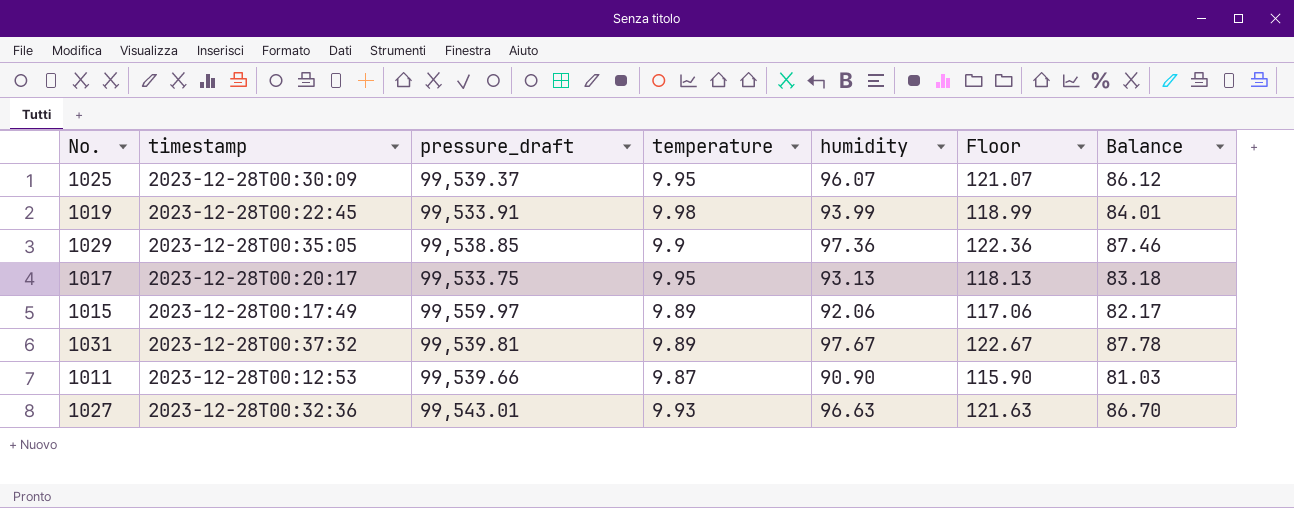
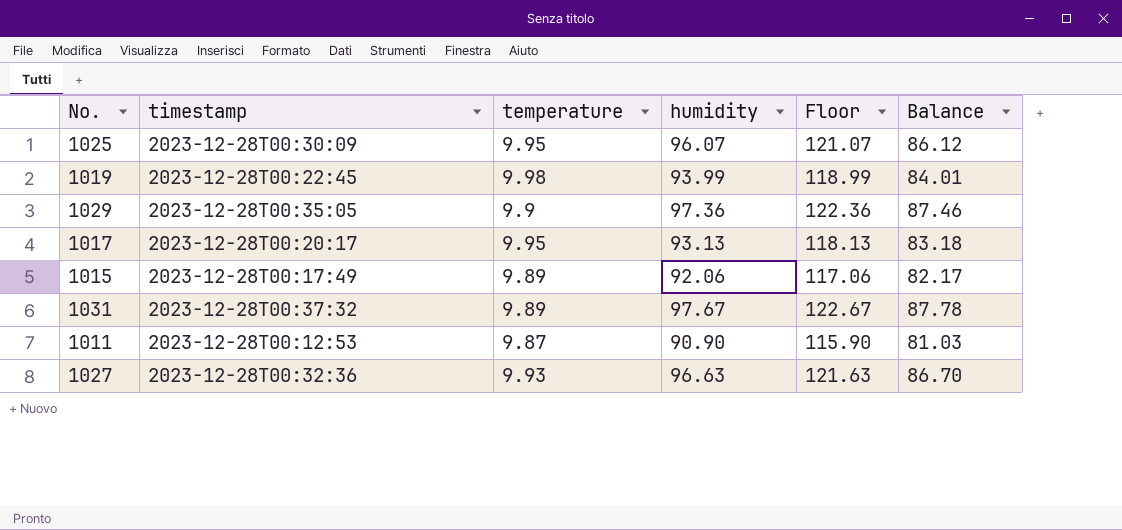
column pressure_draft | position: 3 -> none

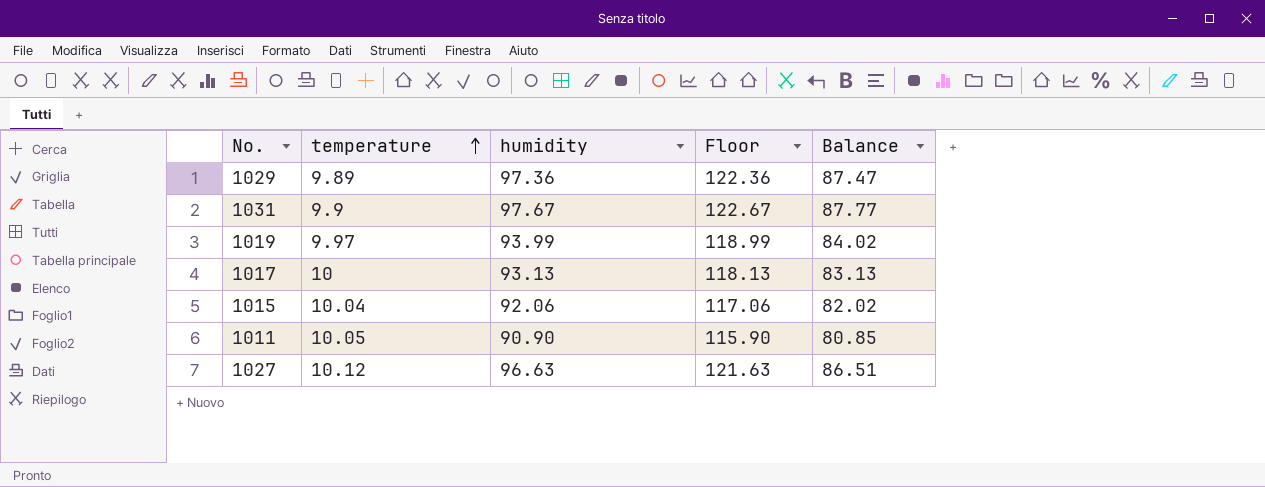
row order: none -> temperature ascending
column timestamp | position: 2 -> none
row 1025: 2023-12-28T00:30:09 | 9.95 | 96.07 | 121.07 | 86.12 -> none
1029 | temperature: 9.9 -> 9.89
1029 | Balance: 87.46 -> 87.47
1031 | temperature: 9.89 -> 9.9
1031 | Balance: 87.78 -> 87.77
1019 | temperature: 9.98 -> 9.97
1019 | Balance: 84.01 -> 84.02
1017 | temperature: 9.95 -> 10
1017 | Balance: 83.18 -> 83.13
1015 | temperature: 9.89 -> 10.04
1015 | Balance: 82.17 -> 82.02
1011 | temperature: 9.87 -> 10.05
1011 | Balance: 81.03 -> 80.85
1027 | temperature: 9.93 -> 10.12
1027 | Balance: 86.70 -> 86.51

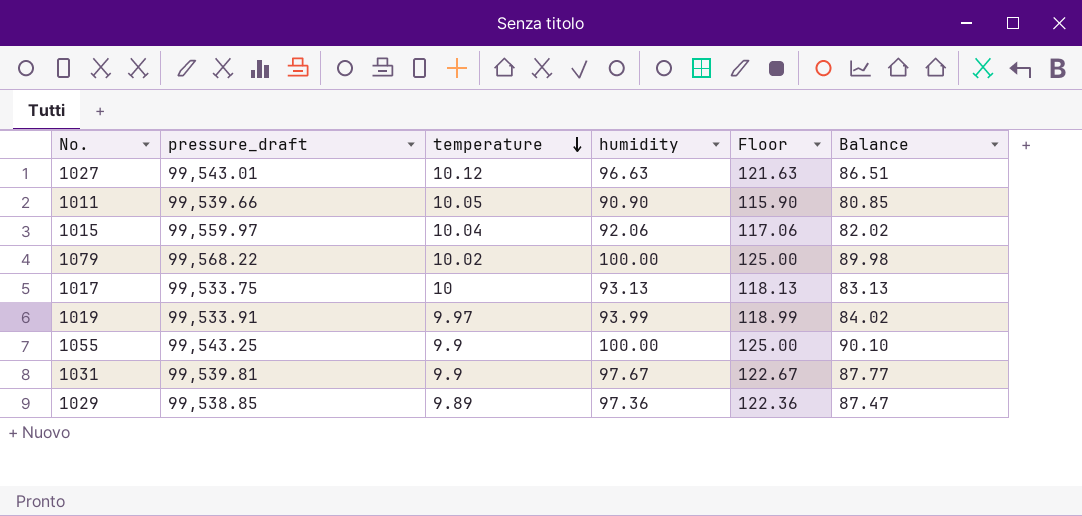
row order: temperature ascending -> temperature descending
column pressure_draft | position: none -> 2
row 1079: none -> 99,568.22 | 10.02 | 100.00 | 125.00 | 89.98
row 1055: none -> 99,543.25 | 9.9 | 100.00 | 125.00 | 90.10

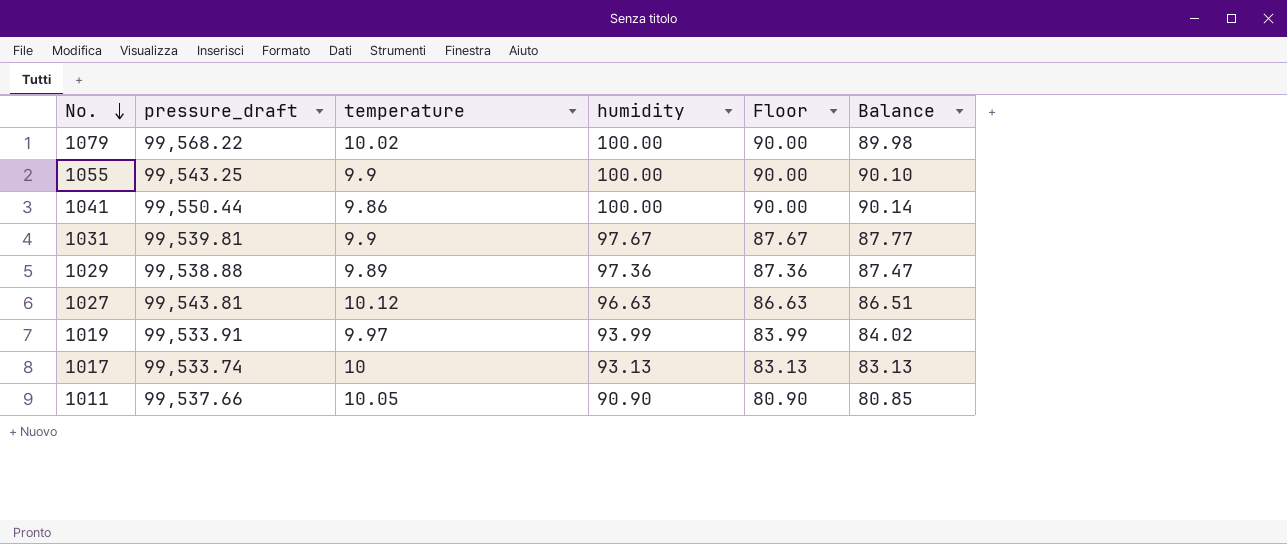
row order: temperature descending -> No. descending
column Floor | formula: [humidity] + 25 -> [humidity] - 10
row 1015: 99,559.97 | 10.04 | 92.06 | 117.06 | 82.02 -> none
row 1041: none -> 99,550.44 | 9.86 | 100.00 | 90.00 | 90.14
1029 | pressure_draft: 99,538.85 -> 99,538.88
1027 | pressure_draft: 99,543.01 -> 99,543.81
1017 | pressure_draft: 99,533.75 -> 99,533.74
1011 | pressure_draft: 99,539.66 -> 99,537.66

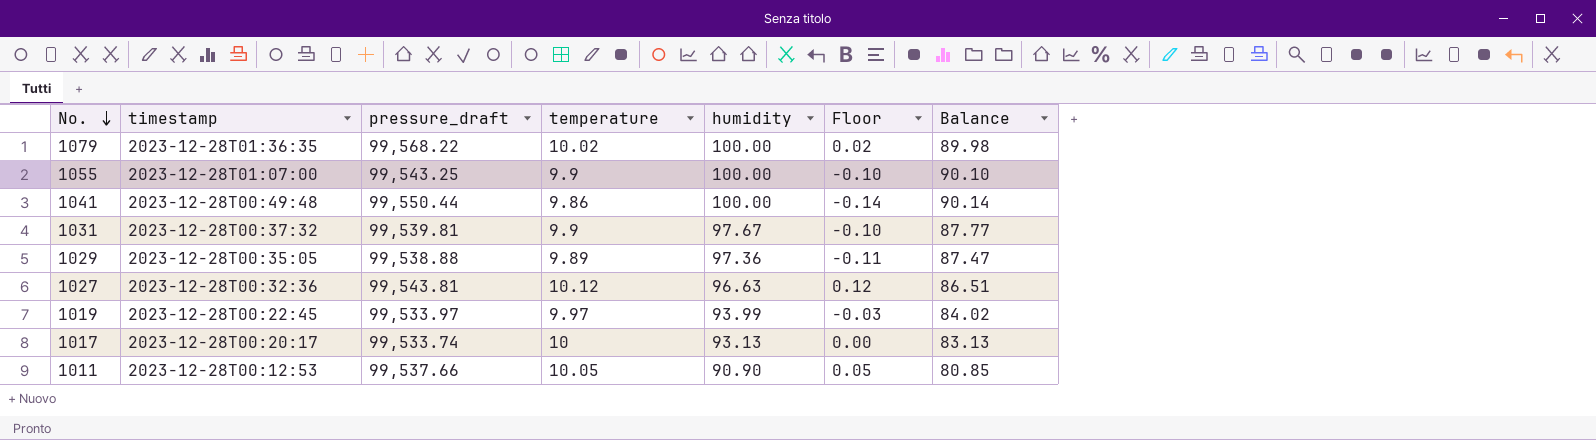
column timestamp | position: none -> 2
column Floor | formula: [humidity] - 10 -> [temperature] - 10
1019 | pressure_draft: 99,533.91 -> 99,533.97

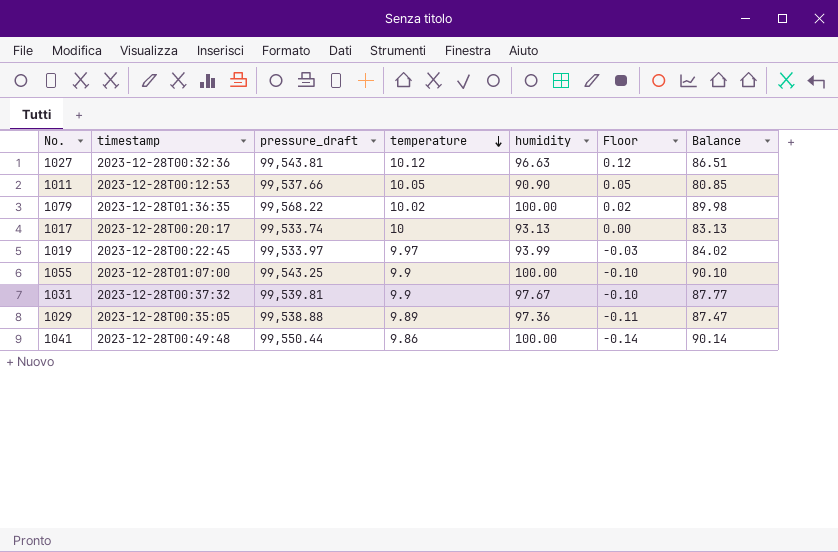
row order: No. descending -> temperature descending

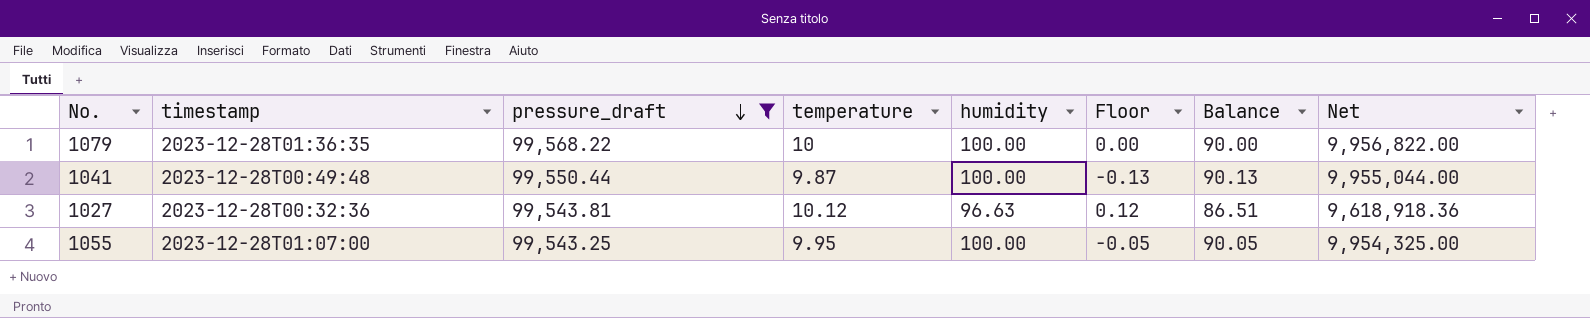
filter: none -> pressure_draft >= 99,543.25
row order: temperature descending -> pressure_draft descending
column Net | formula: none -> [pressure_draft] * [humidity]
1079 | temperature: 10.02 -> 10
1079 | Floor: 0.02 -> 0.00
1079 | Balance: 89.98 -> 90.00
1041 | temperature: 9.86 -> 9.87
1041 | Floor: -0.14 -> -0.13
1041 | Balance: 90.14 -> 90.13
1055 | temperature: 9.9 -> 9.95
1055 | Floor: -0.10 -> -0.05
1055 | Balance: 90.10 -> 90.05

